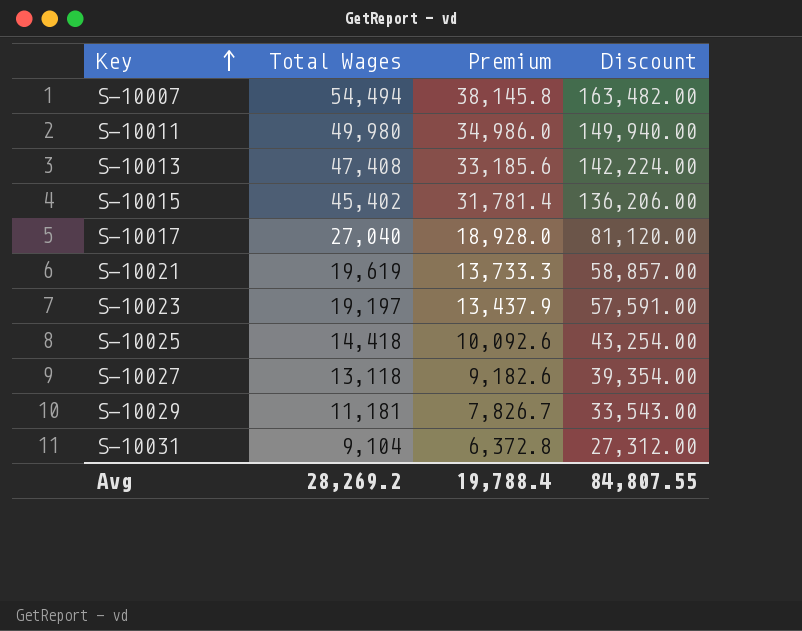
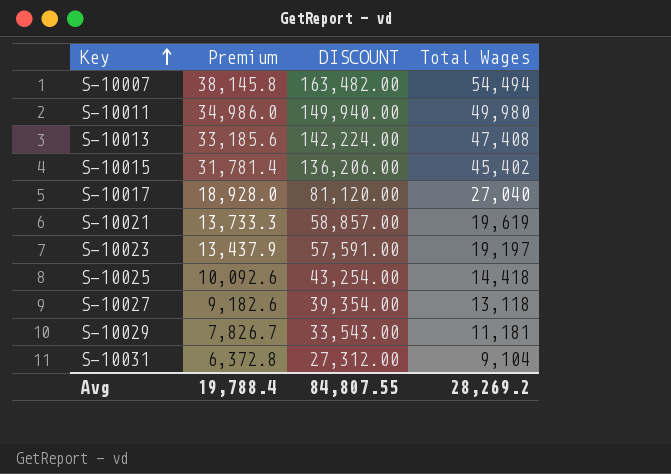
column name: Discount -> DISCOUNT
column Total Wages | position: 2 -> 4

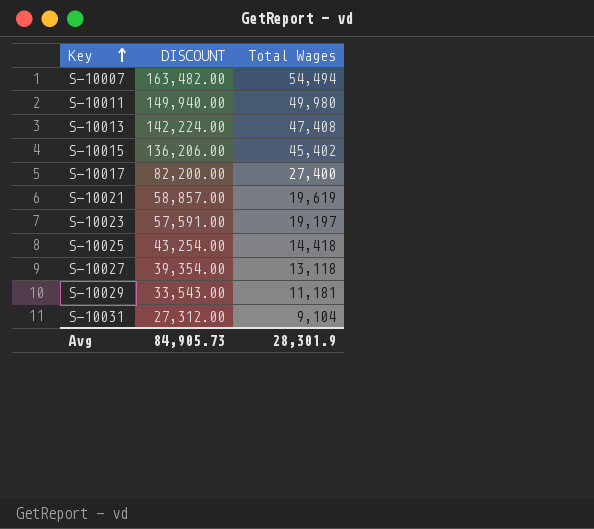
column Premium | formula: [Total Wages] * 0.7 -> none
S-10017 | DISCOUNT: 81,120.00 -> 82,200.00
S-10017 | Total Wages: 27,040 -> 27,400
Avg | DISCOUNT: 84,807.55 -> 84,905.73
Avg | Total Wages: 28,269.2 -> 28,301.9

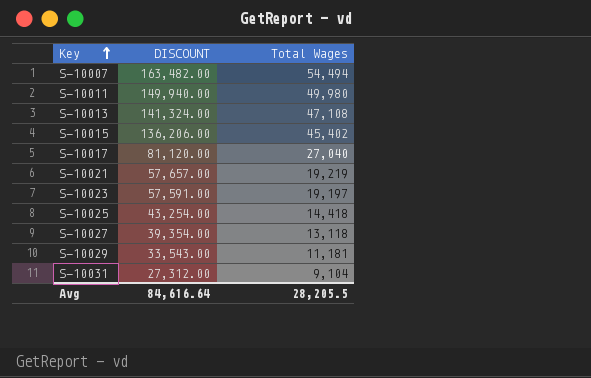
S-10013 | DISCOUNT: 142,224.00 -> 141,324.00
S-10013 | Total Wages: 47,408 -> 47,108
S-10017 | DISCOUNT: 82,200.00 -> 81,120.00
S-10017 | Total Wages: 27,400 -> 27,040
S-10021 | DISCOUNT: 58,857.00 -> 57,657.00
S-10021 | Total Wages: 19,619 -> 19,219
Avg | DISCOUNT: 84,905.73 -> 84,616.64
Avg | Total Wages: 28,301.9 -> 28,205.5

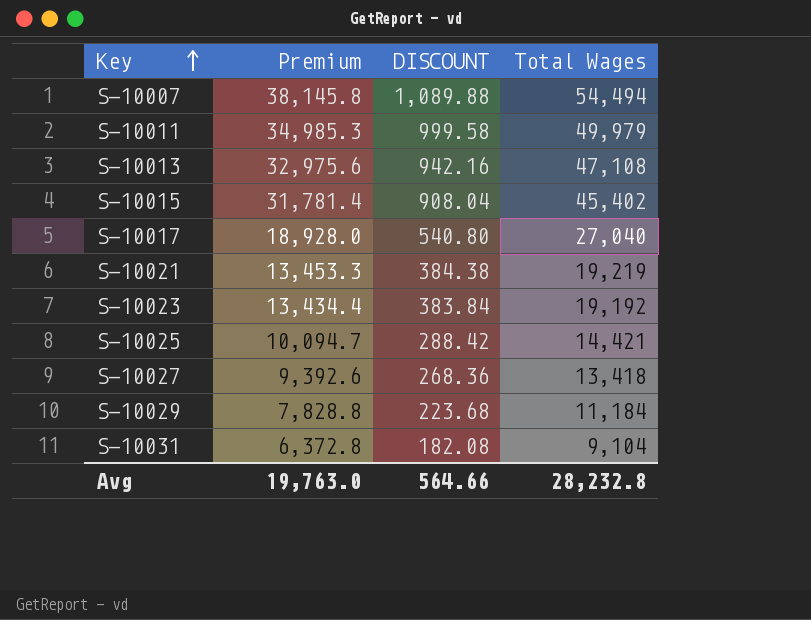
column Premium | formula: none -> [Total Wages] * 0.7
column DISCOUNT | formula: [Total Wages] * 3 -> [Total Wages] * 0.02
S-10011 | Total Wages: 49,980 -> 49,979
S-10023 | Total Wages: 19,197 -> 19,192
S-10025 | Total Wages: 14,418 -> 14,421
S-10027 | Total Wages: 13,118 -> 13,418
S-10029 | Total Wages: 11,181 -> 11,184
Avg | DISCOUNT: 84,616.64 -> 564.66
Avg | Total Wages: 28,205.5 -> 28,232.8

